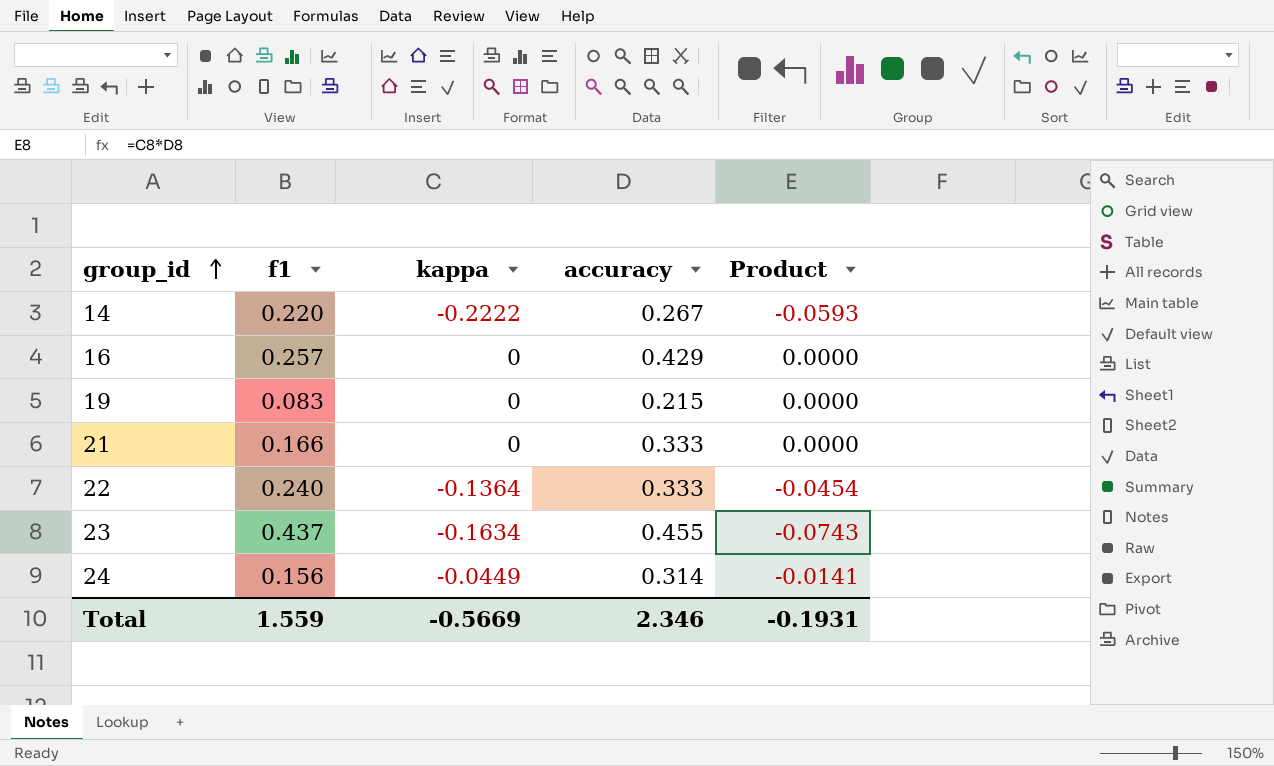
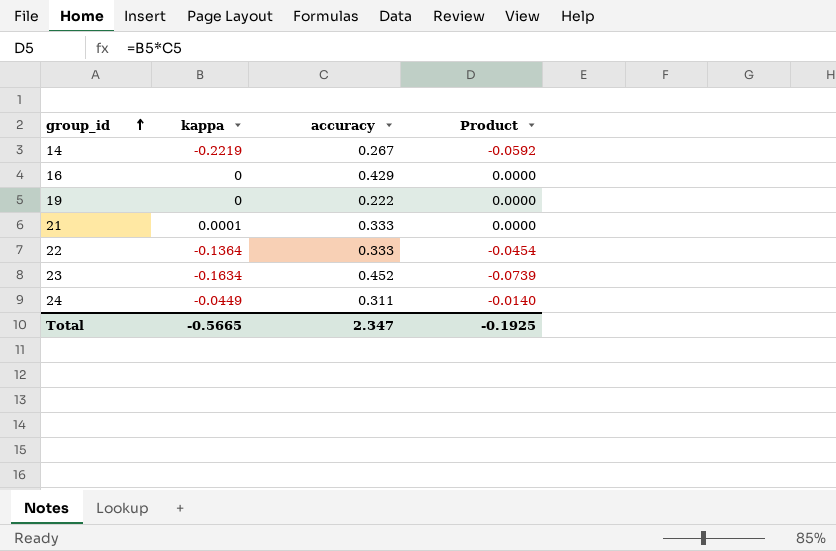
column f1 | position: 2 -> none
14 | kappa: -0.2222 -> -0.2219
14 | Product: -0.0593 -> -0.0592
19 | accuracy: 0.215 -> 0.222
21 | kappa: 0 -> 0.0001
23 | accuracy: 0.455 -> 0.452
23 | Product: -0.0743 -> -0.0739
24 | accuracy: 0.314 -> 0.311
24 | Product: -0.0141 -> -0.0140
Total | kappa: -0.5669 -> -0.5665
Total | accuracy: 2.346 -> 2.347
Total | Product: -0.1931 -> -0.1925

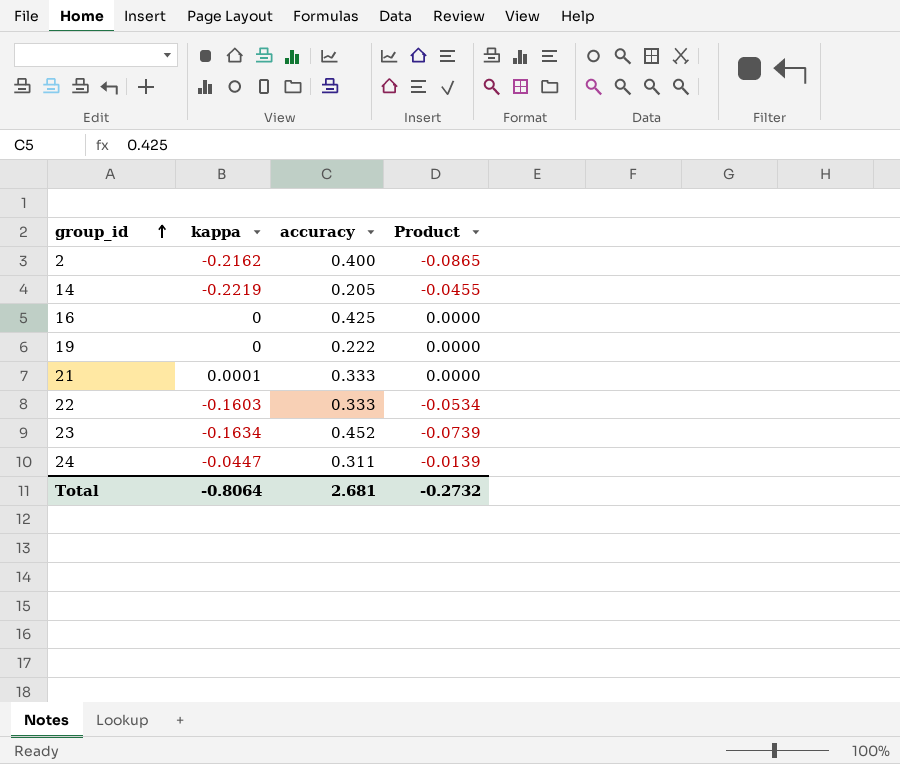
row 2: none -> -0.2162 | 0.400 | -0.0865
14 | accuracy: 0.267 -> 0.205
14 | Product: -0.0592 -> -0.0455
16 | accuracy: 0.429 -> 0.425
22 | kappa: -0.1364 -> -0.1603
22 | Product: -0.0454 -> -0.0534
24 | kappa: -0.0449 -> -0.0447
24 | Product: -0.0140 -> -0.0139
Total | kappa: -0.5665 -> -0.8064
Total | accuracy: 2.347 -> 2.681
Total | Product: -0.1925 -> -0.2732

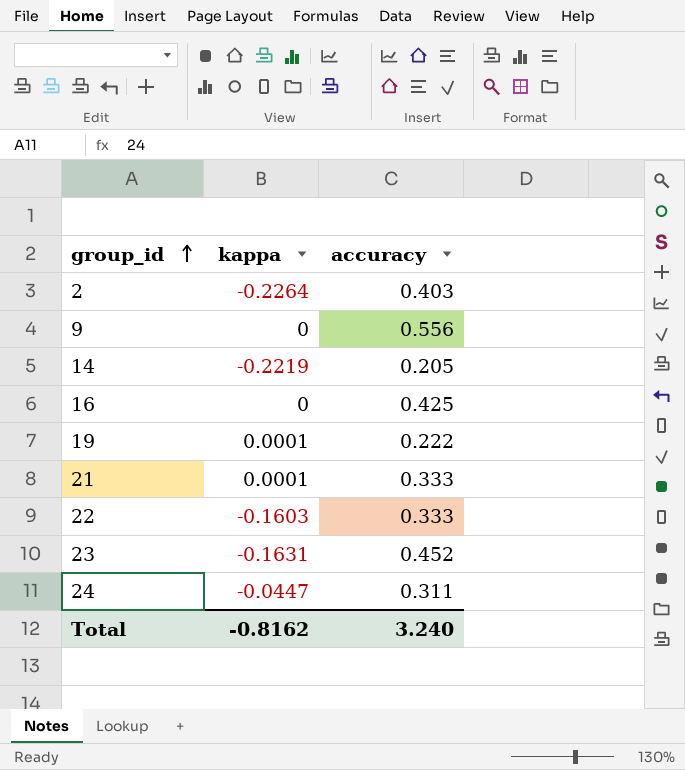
column Product | formula: [kappa] * [accuracy] -> none
2 | kappa: -0.2162 -> -0.2264
2 | accuracy: 0.400 -> 0.403
row 9: none -> 0 | 0.556
19 | kappa: 0 -> 0.0001
23 | kappa: -0.1634 -> -0.1631
Total | kappa: -0.8064 -> -0.8162
Total | accuracy: 2.681 -> 3.240

